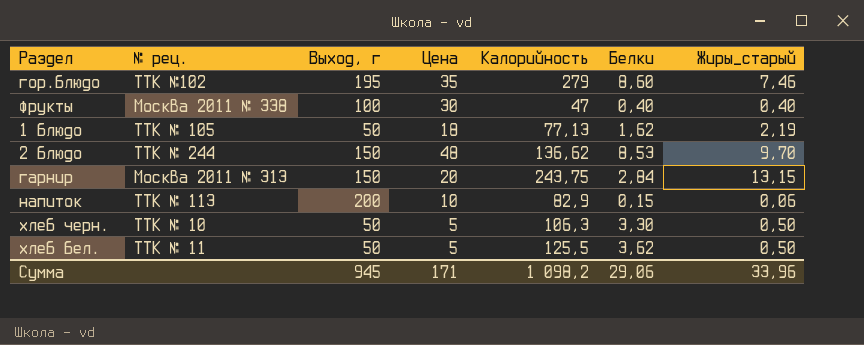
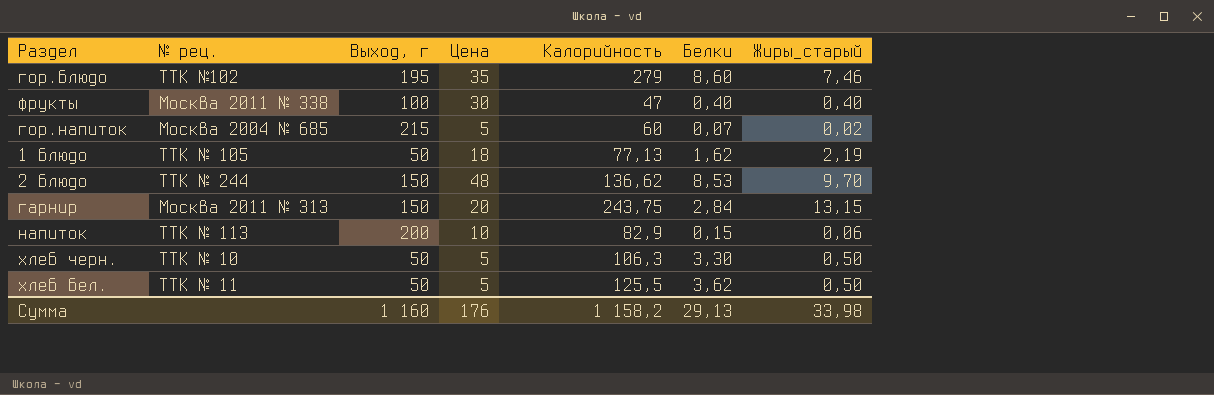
row гор.напиток: none -> Москва 2004 № 685 | 215 | 5 | 60 | 0,07 | 0,02
Сумма | Выход, г: 945 -> 1 160
Сумма | Цена: 171 -> 176
Сумма | Калорийность: 1 098,2 -> 1 158,2
Сумма | Белки: 29,06 -> 29,13
Сумма | Жиры_старый: 33,96 -> 33,98

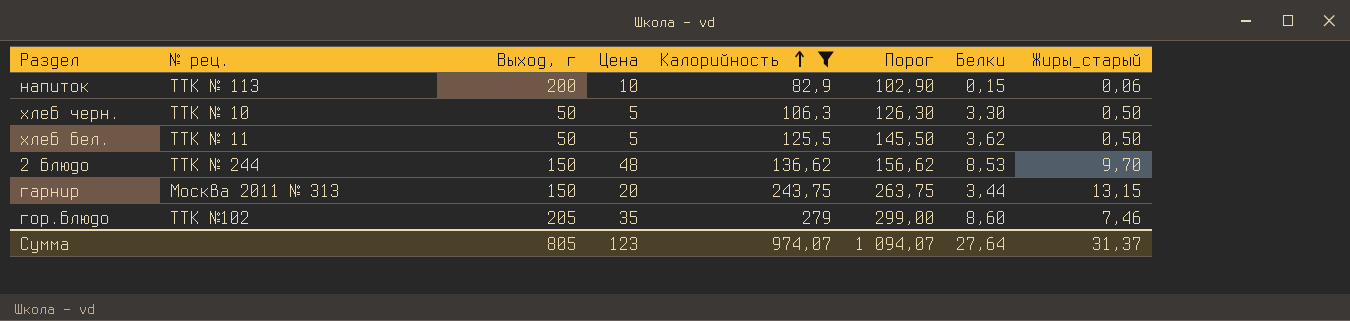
filter: none -> Калорийность >= 82,9
row order: none -> Калорийность ascending
column Порог | formula: none -> [Калорийность] + 20
гарнир | Белки: 2,84 -> 3,44
гор.блюдо | Выход, г: 195 -> 205
Сумма | Выход, г: 1 160 -> 805
Сумма | Цена: 176 -> 123
Сумма | Калорийность: 1 158,2 -> 974,07
Сумма | Белки: 29,13 -> 27,64
Сумма | Жиры_старый: 33,98 -> 31,37

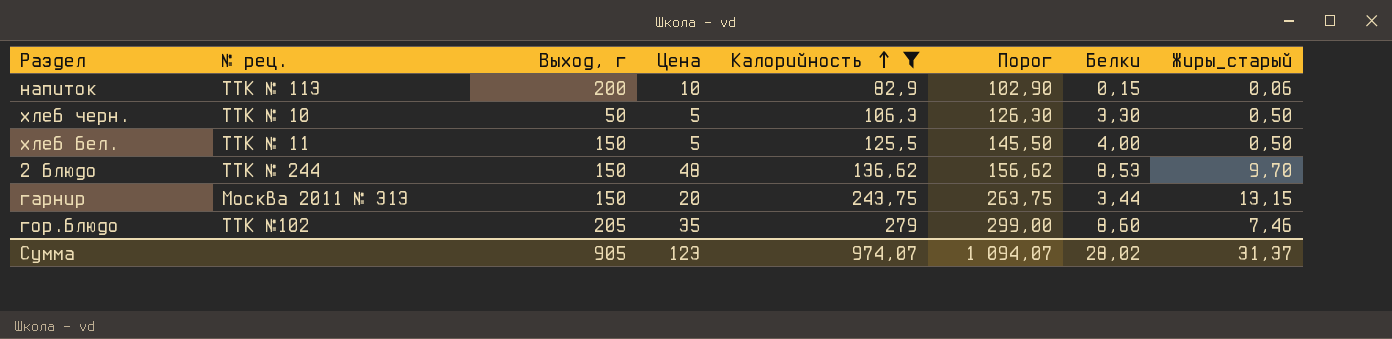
хлеб бел. | Выход, г: 50 -> 150
хлеб бел. | Белки: 3,62 -> 4,00
Сумма | Выход, г: 805 -> 905
Сумма | Белки: 27,64 -> 28,02

